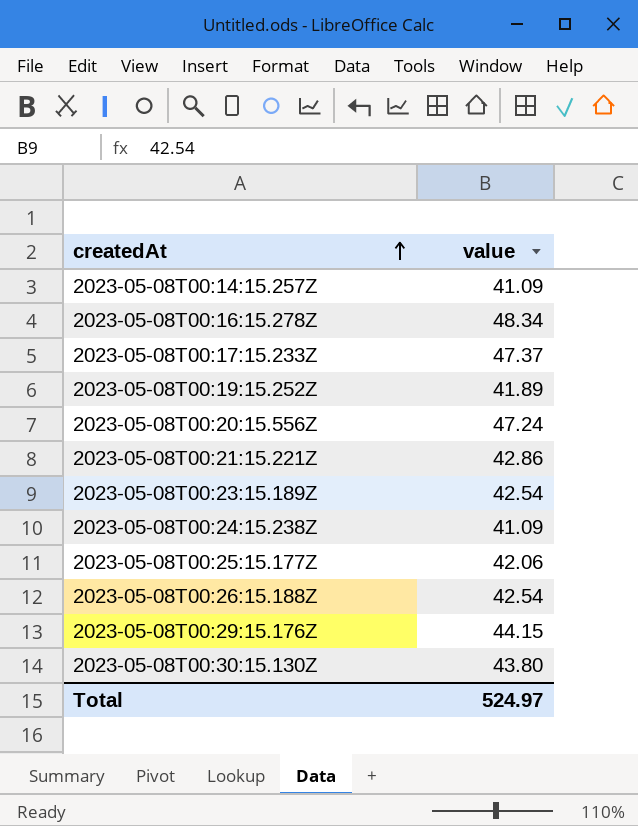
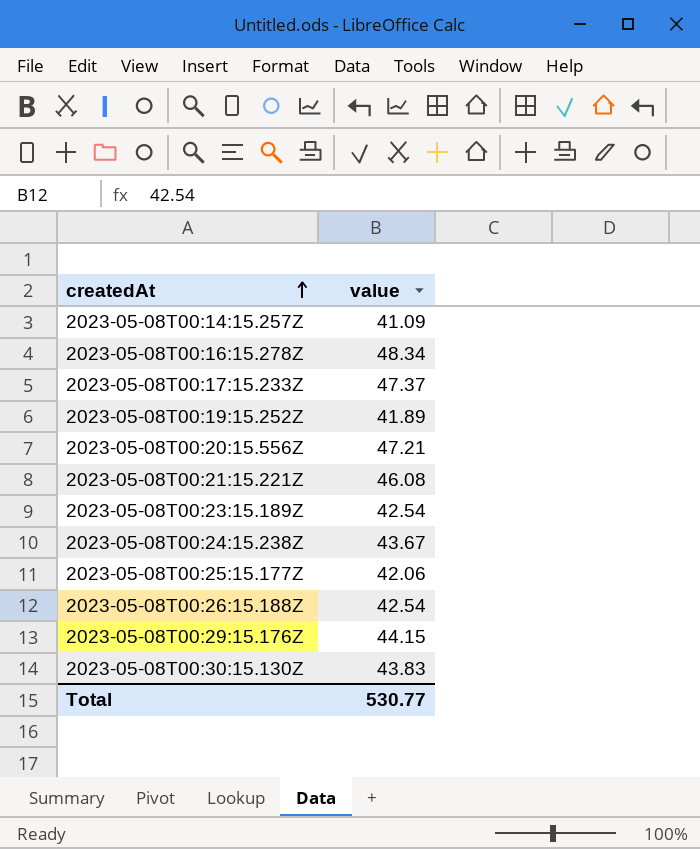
2023-05-08T00:20:15.556Z | value: 47.24 -> 47.21
2023-05-08T00:21:15.221Z | value: 42.86 -> 46.08
2023-05-08T00:24:15.238Z | value: 41.09 -> 43.67
2023-05-08T00:30:15.130Z | value: 43.80 -> 43.83
Total | value: 524.97 -> 530.77

